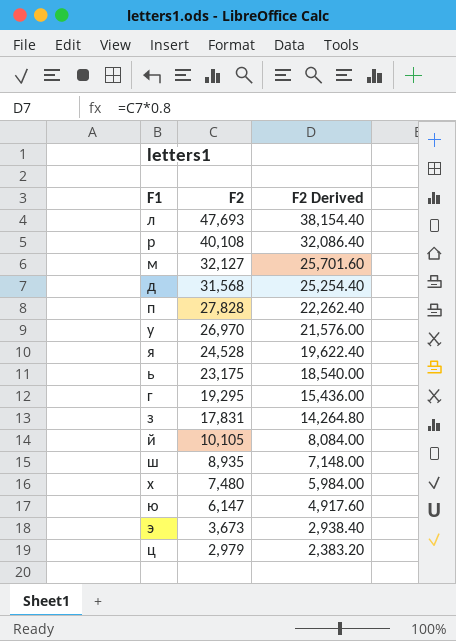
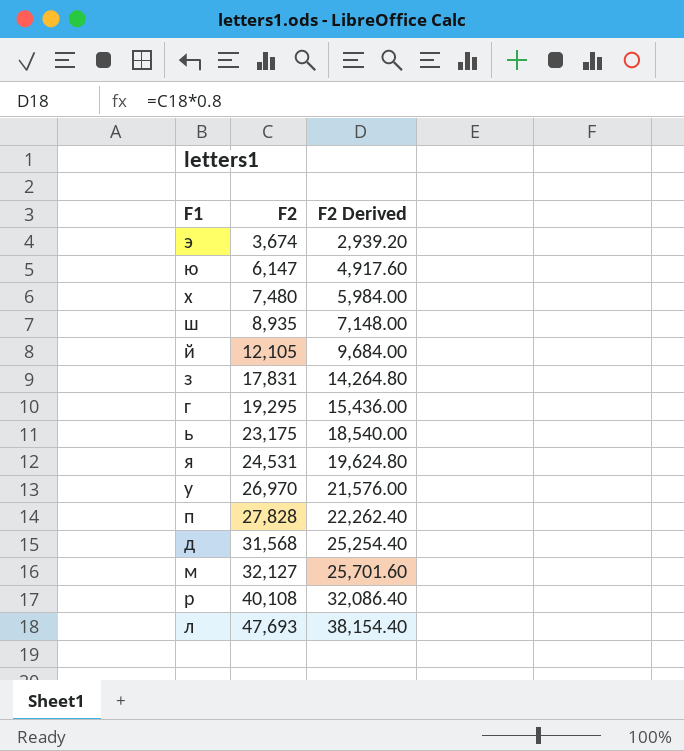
row order: F2 descending -> F2 ascending
row ц: 2,979 | 2,383.20 -> none
э | F2: 3,673 -> 3,674
э | F2 Derived: 2,938.40 -> 2,939.20
й | F2: 10,105 -> 12,105
й | F2 Derived: 8,084.00 -> 9,684.00
я | F2: 24,528 -> 24,531
я | F2 Derived: 19,622.40 -> 19,624.80

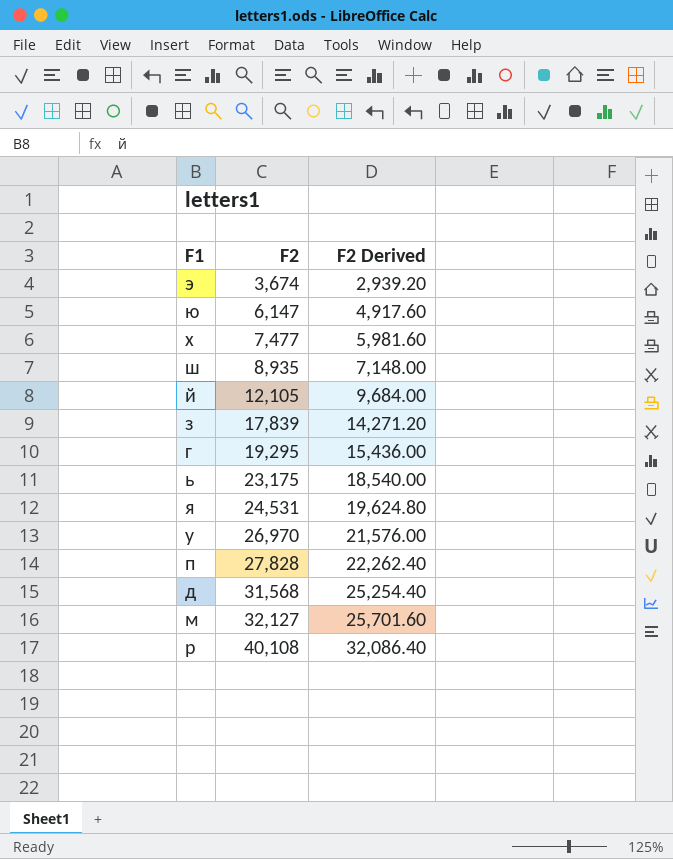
row л: 47,693 | 38,154.40 -> none
х | F2: 7,480 -> 7,477
х | F2 Derived: 5,984.00 -> 5,981.60
з | F2: 17,831 -> 17,839
з | F2 Derived: 14,264.80 -> 14,271.20

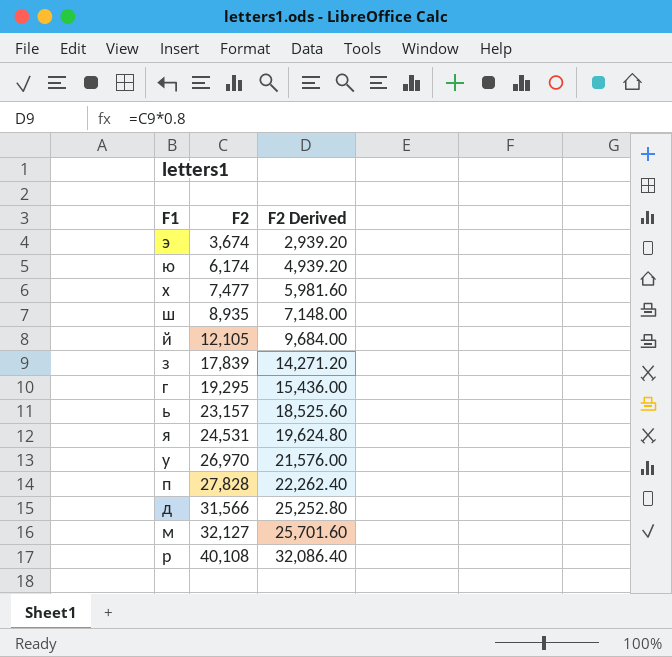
ю | F2: 6,147 -> 6,174
ю | F2 Derived: 4,917.60 -> 4,939.20
ь | F2: 23,175 -> 23,157
ь | F2 Derived: 18,540.00 -> 18,525.60
д | F2: 31,568 -> 31,566
д | F2 Derived: 25,254.40 -> 25,252.80

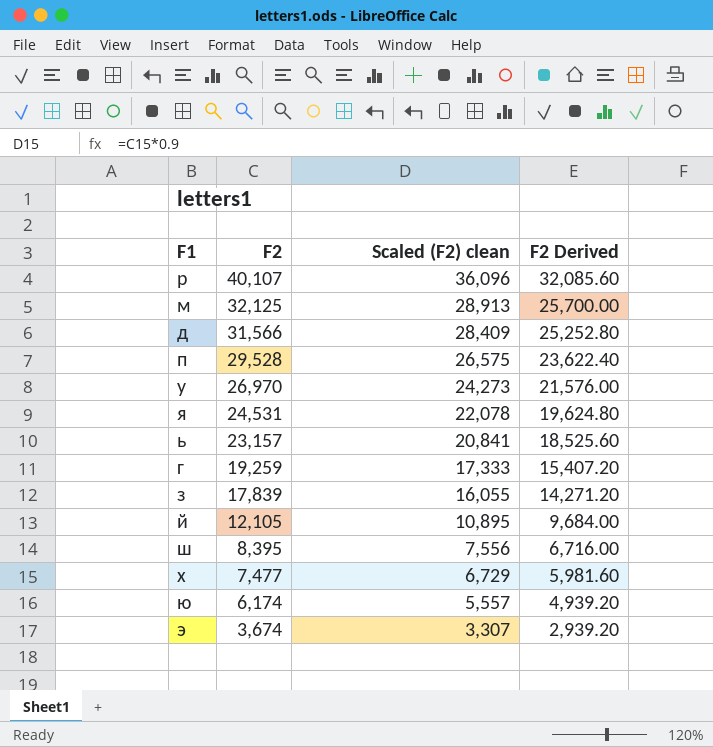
row order: F2 ascending -> F2 descending
column Scaled (F2) clean | formula: none -> [F2] * 0.9
р | F2: 40,108 -> 40,107
р | F2 Derived: 32,086.40 -> 32,085.60
м | F2: 32,127 -> 32,125
м | F2 Derived: 25,701.60 -> 25,700.00
п | F2: 27,828 -> 29,528
п | F2 Derived: 22,262.40 -> 23,622.40
г | F2: 19,295 -> 19,259
г | F2 Derived: 15,436.00 -> 15,407.20
ш | F2: 8,935 -> 8,395
ш | F2 Derived: 7,148.00 -> 6,716.00

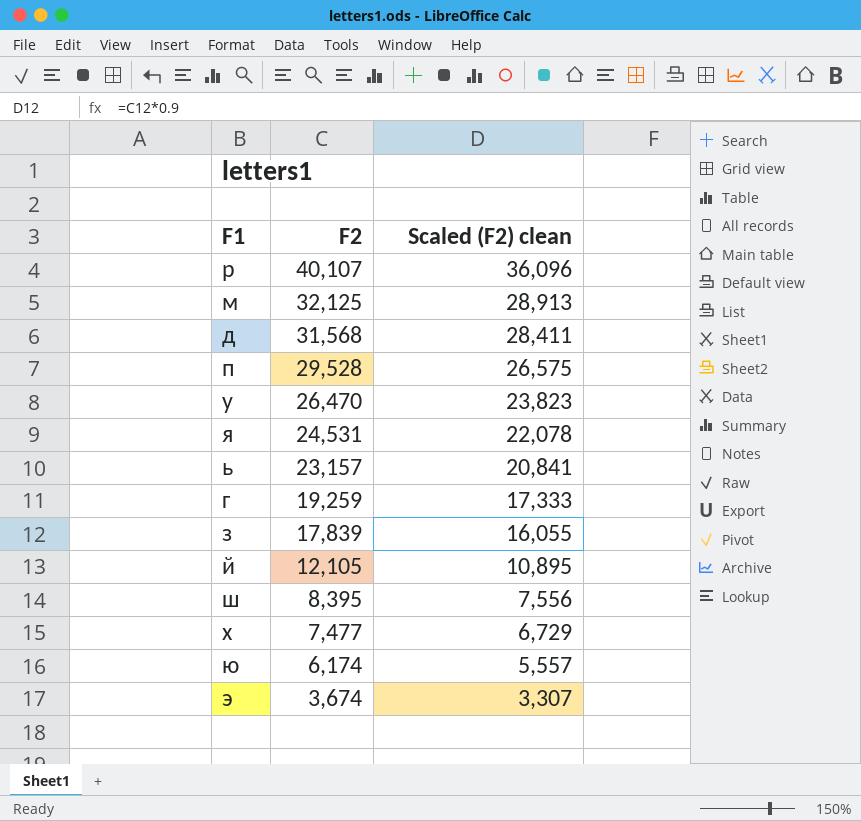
column F2 Derived | formula: [F2] * 0.8 -> none
д | F2: 31,566 -> 31,568
д | Scaled (F2) clean: 28,409 -> 28,411
у | F2: 26,970 -> 26,470
у | Scaled (F2) clean: 24,273 -> 23,823

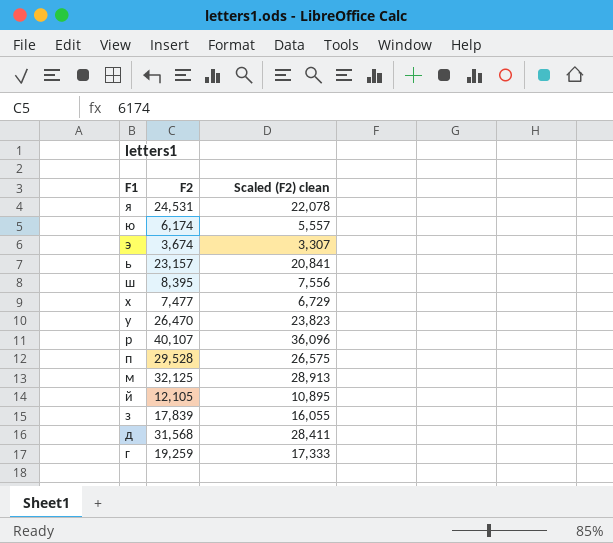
row order: F2 descending -> F1 descending

